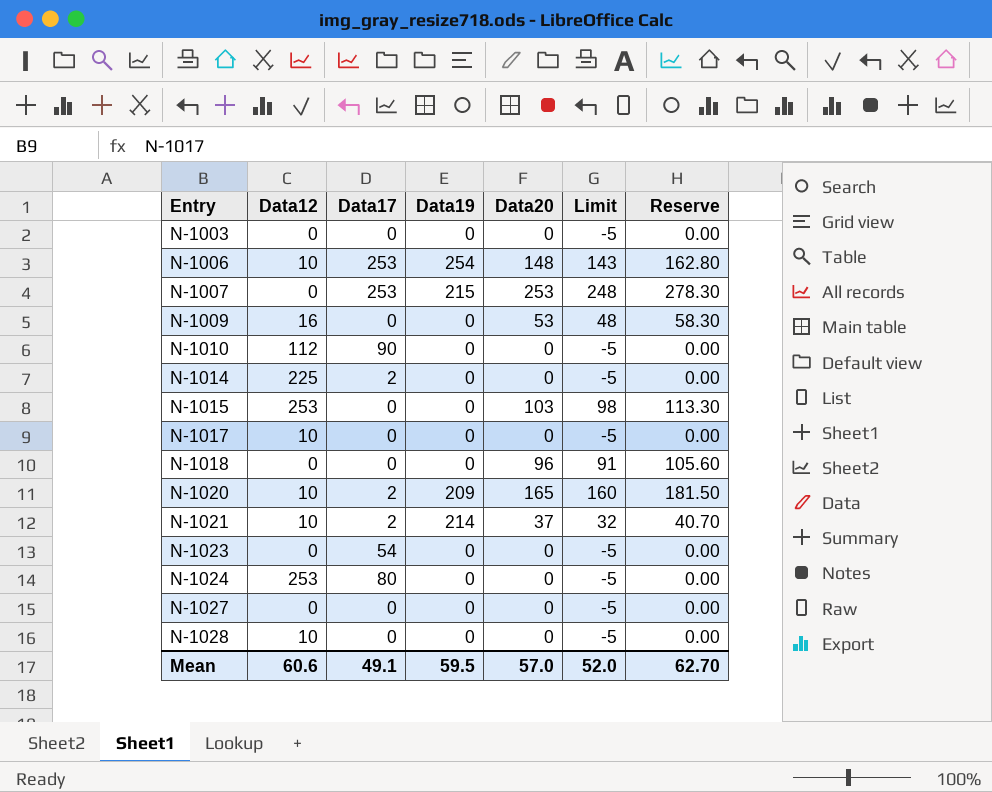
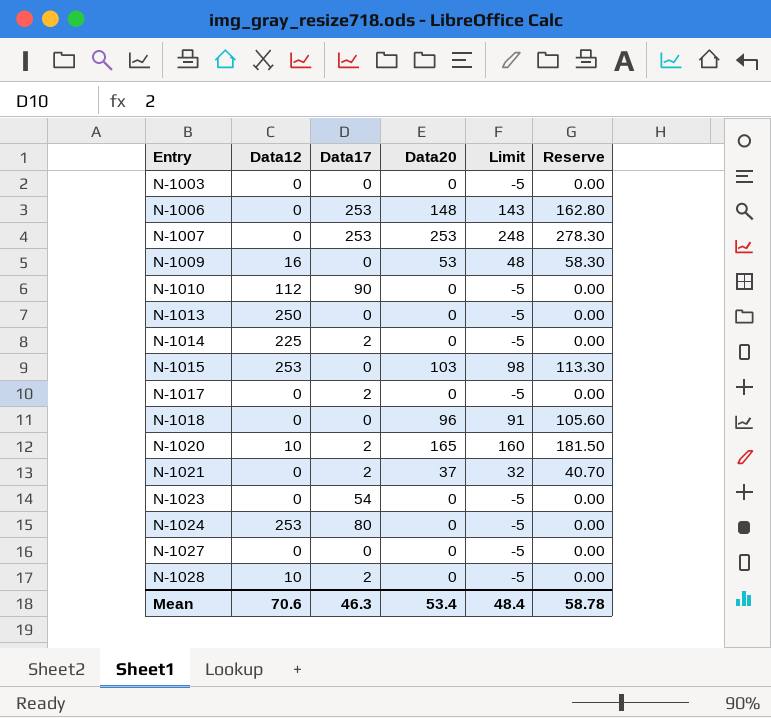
column Data19 | position: 4 -> none
N-1006 | Data12: 10 -> 0
row N-1013: none -> 250 | 0 | 0 | -5 | 0.00
N-1017 | Data12: 10 -> 0
N-1017 | Data17: 0 -> 2
N-1021 | Data12: 10 -> 0
N-1028 | Data17: 0 -> 2
Mean | Data12: 60.6 -> 70.6
Mean | Data17: 49.1 -> 46.3
Mean | Data20: 57.0 -> 53.4
Mean | Limit: 52.0 -> 48.4
Mean | Reserve: 62.70 -> 58.78

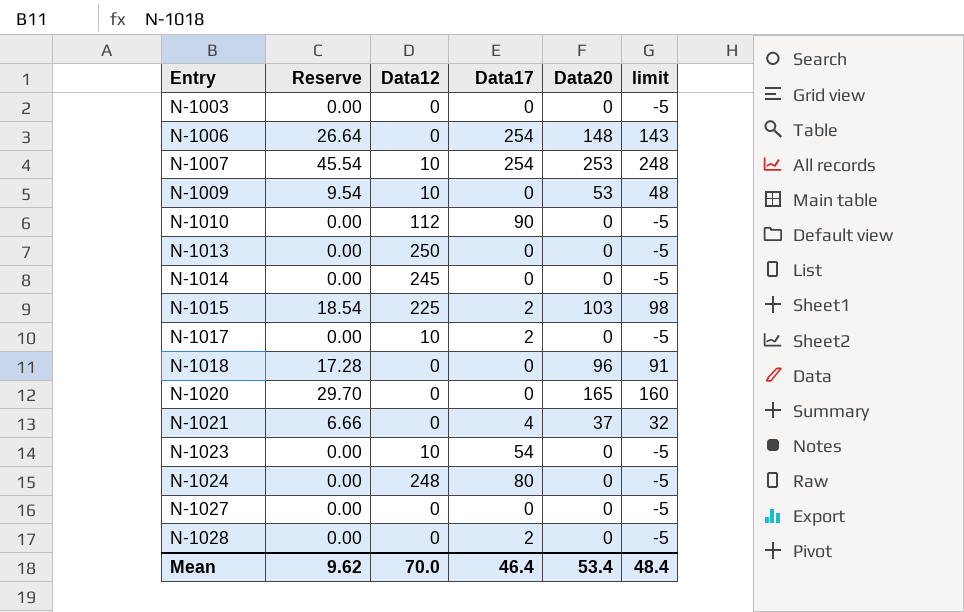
column Reserve | formula: [Data20] * 1.1 -> [Data20] * 0.18
column Reserve | position: 6 -> 2
column name: Limit -> limit
N-1006 | Data17: 253 -> 254
N-1007 | Data12: 0 -> 10
N-1007 | Data17: 253 -> 254
N-1009 | Data12: 16 -> 10
N-1014 | Data12: 225 -> 245
N-1014 | Data17: 2 -> 0
N-1015 | Data12: 253 -> 225
N-1015 | Data17: 0 -> 2
N-1017 | Data12: 0 -> 10
N-1020 | Data12: 10 -> 0
N-1020 | Data17: 2 -> 0
N-1021 | Data17: 2 -> 4
N-1023 | Data12: 0 -> 10
N-1024 | Data12: 253 -> 248
N-1028 | Data12: 10 -> 0
Mean | Reserve: 58.78 -> 9.62
Mean | Data12: 70.6 -> 70.0
Mean | Data17: 46.3 -> 46.4

